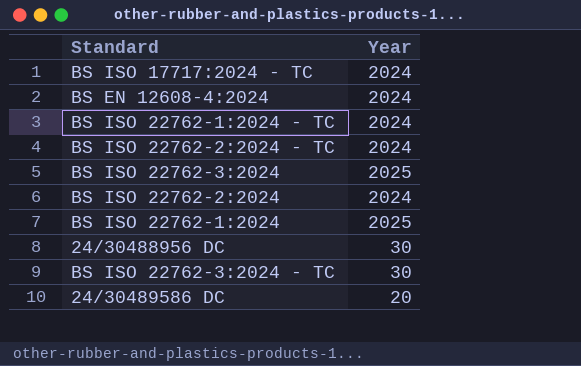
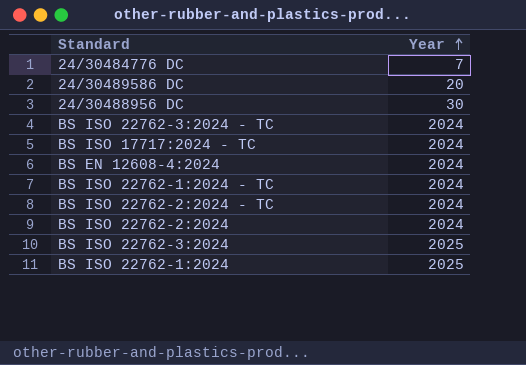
row order: none -> Year ascending
row 24/30484776 DC: none -> 7
BS ISO 22762-3:2024 - TC | Year: 30 -> 2024

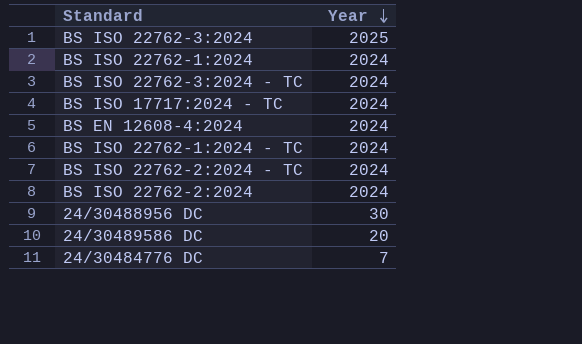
row order: Year ascending -> Year descending
BS ISO 22762-1:2024 | Year: 2025 -> 2024

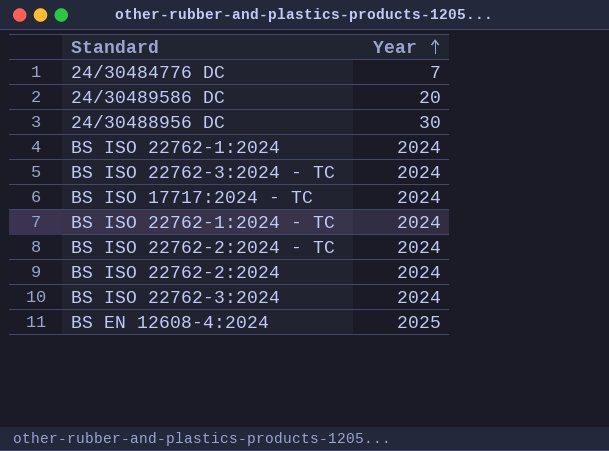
row order: Year descending -> Year ascending
BS ISO 22762-3:2024 | Year: 2025 -> 2024
BS EN 12608-4:2024 | Year: 2024 -> 2025

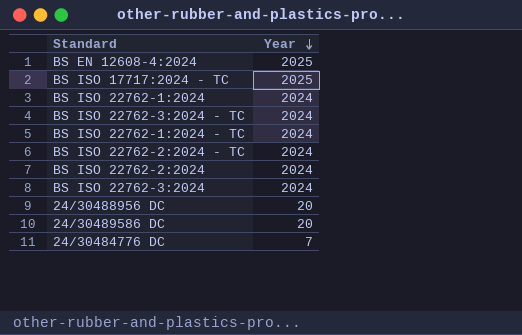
row order: Year ascending -> Year descending
BS ISO 17717:2024 - TC | Year: 2024 -> 2025
24/30488956 DC | Year: 30 -> 20

